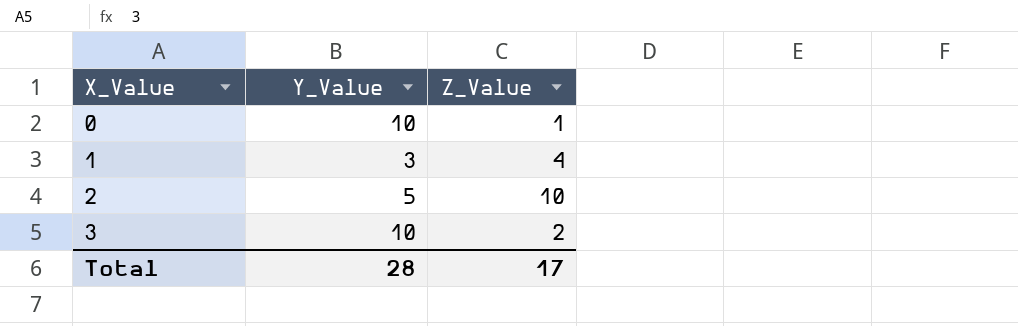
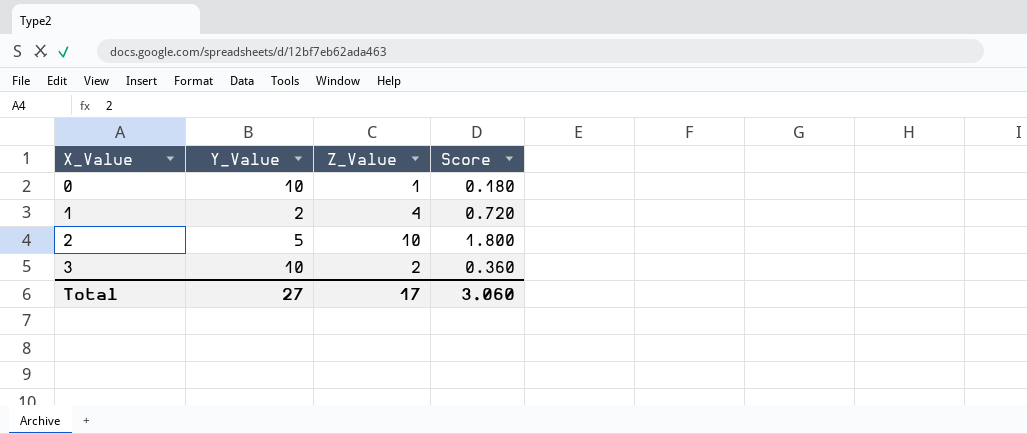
column Score | formula: none -> [Z_Value] * 0.18
1 | Y_Value: 3 -> 2
Total | Y_Value: 28 -> 27

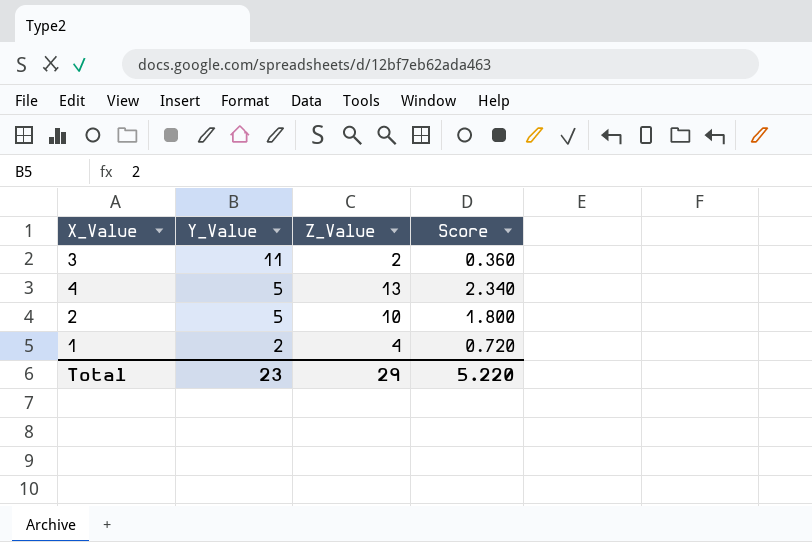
row order: X_Value ascending -> Y_Value descending
row 0: 10 | 1 | 0.180 -> none
3 | Y_Value: 10 -> 11
row 4: none -> 5 | 13 | 2.340
Total | Y_Value: 27 -> 23
Total | Z_Value: 17 -> 29
Total | Score: 3.060 -> 5.220

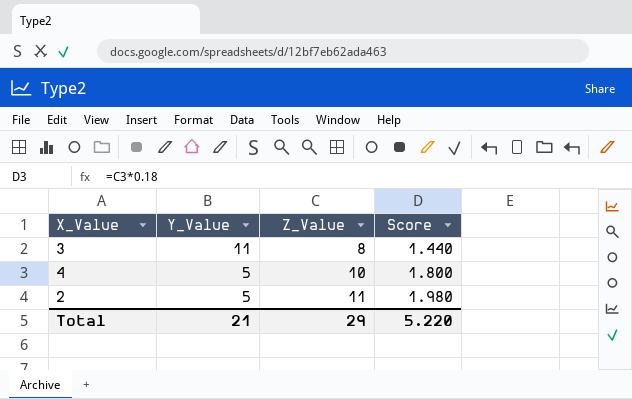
row 1: 2 | 4 | 0.720 -> none
3 | Z_Value: 2 -> 8
3 | Score: 0.360 -> 1.440
4 | Z_Value: 13 -> 10
4 | Score: 2.340 -> 1.800
2 | Z_Value: 10 -> 11
2 | Score: 1.800 -> 1.980
Total | Y_Value: 23 -> 21

